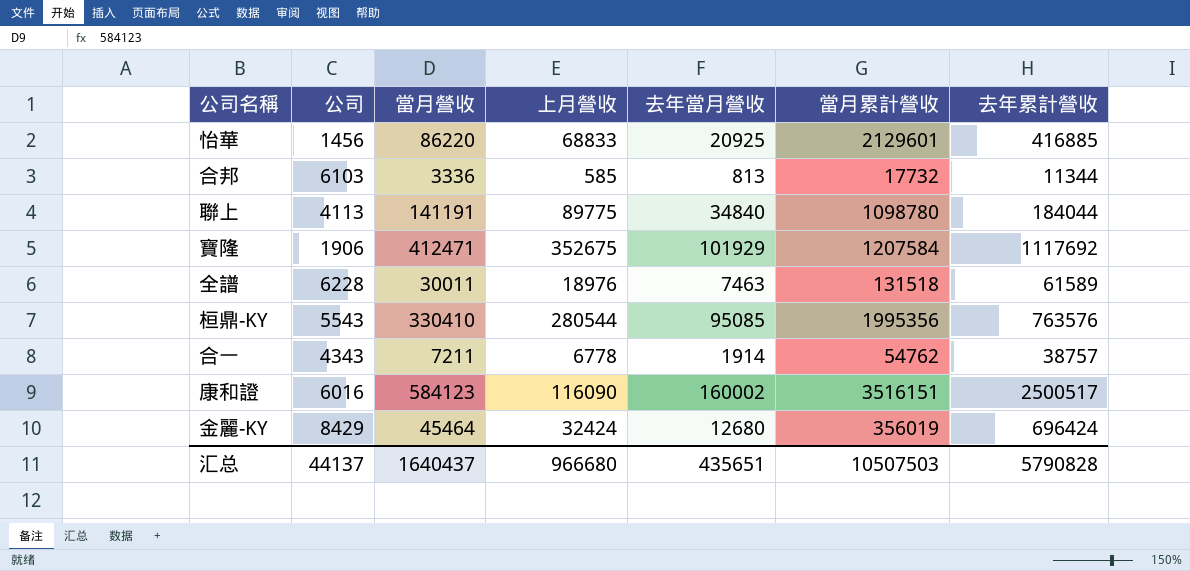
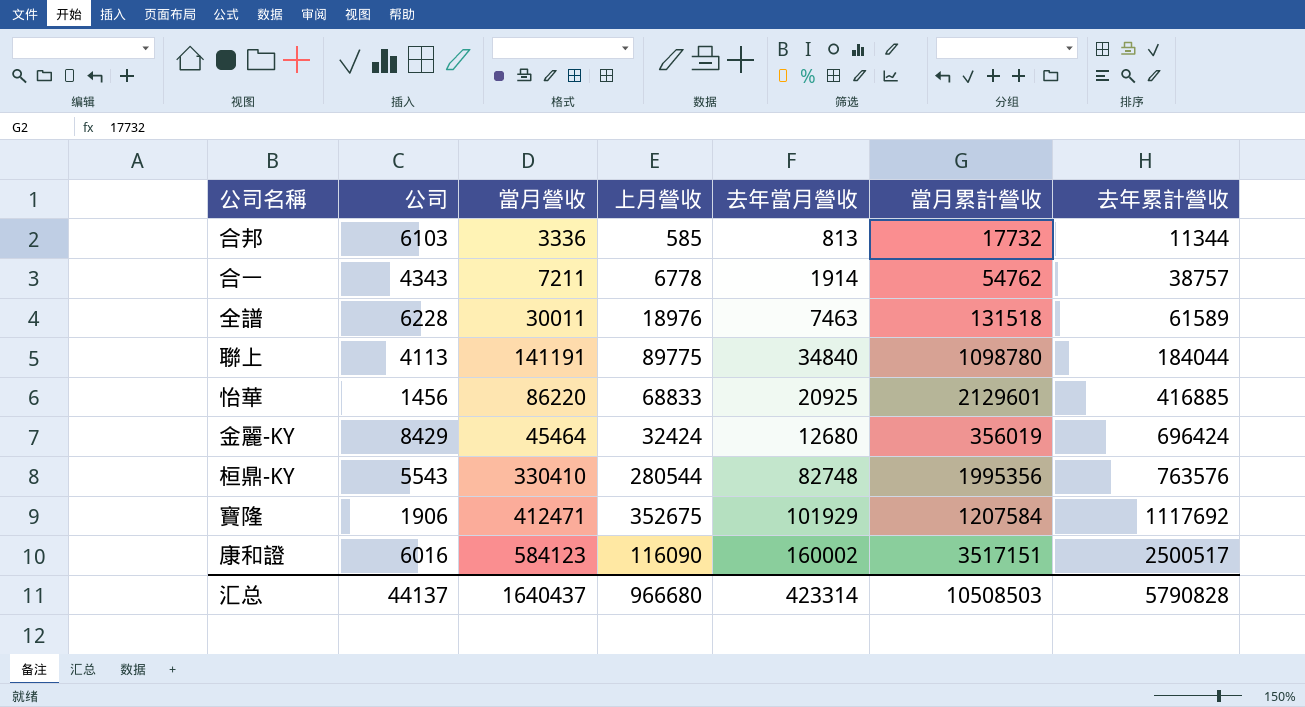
row order: none -> 去年累計營收 ascending
桓鼎-KY | 去年當月營收: 95085 -> 82748
康和證 | 當月累計營收: 3516151 -> 3517151
汇总 | 去年當月營收: 435651 -> 423314
汇总 | 當月累計營收: 10507503 -> 10508503

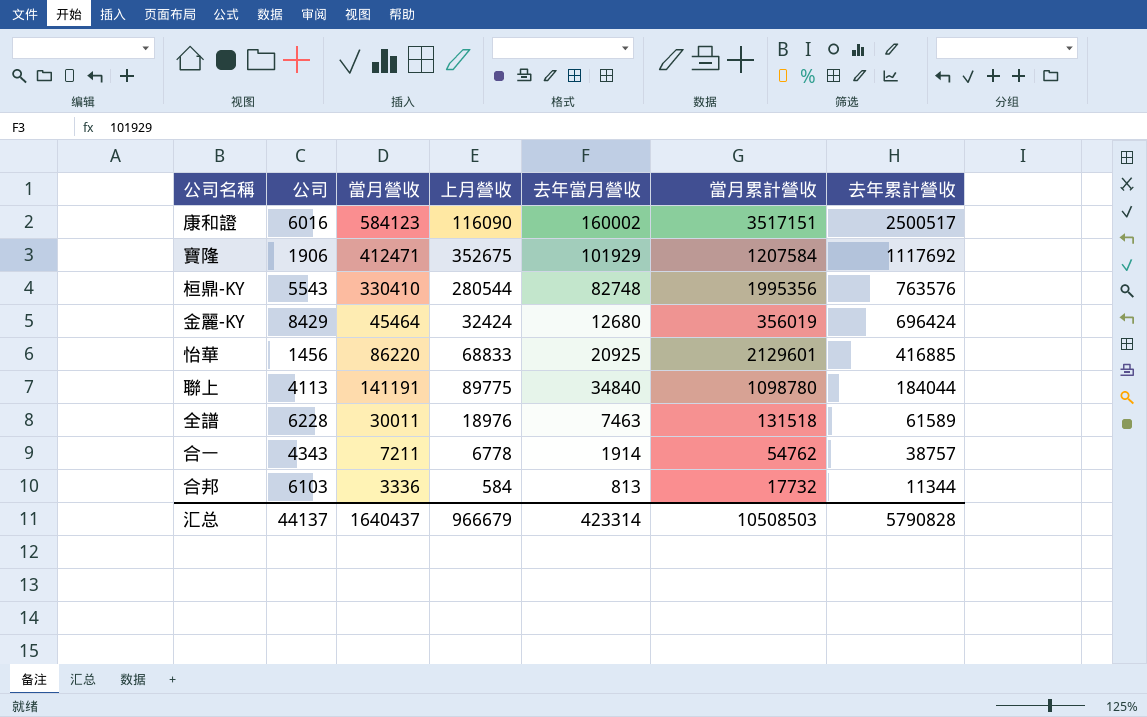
row order: 去年累計營收 ascending -> 去年累計營收 descending
合邦 | 上月營收: 585 -> 584
汇总 | 上月營收: 966680 -> 966679

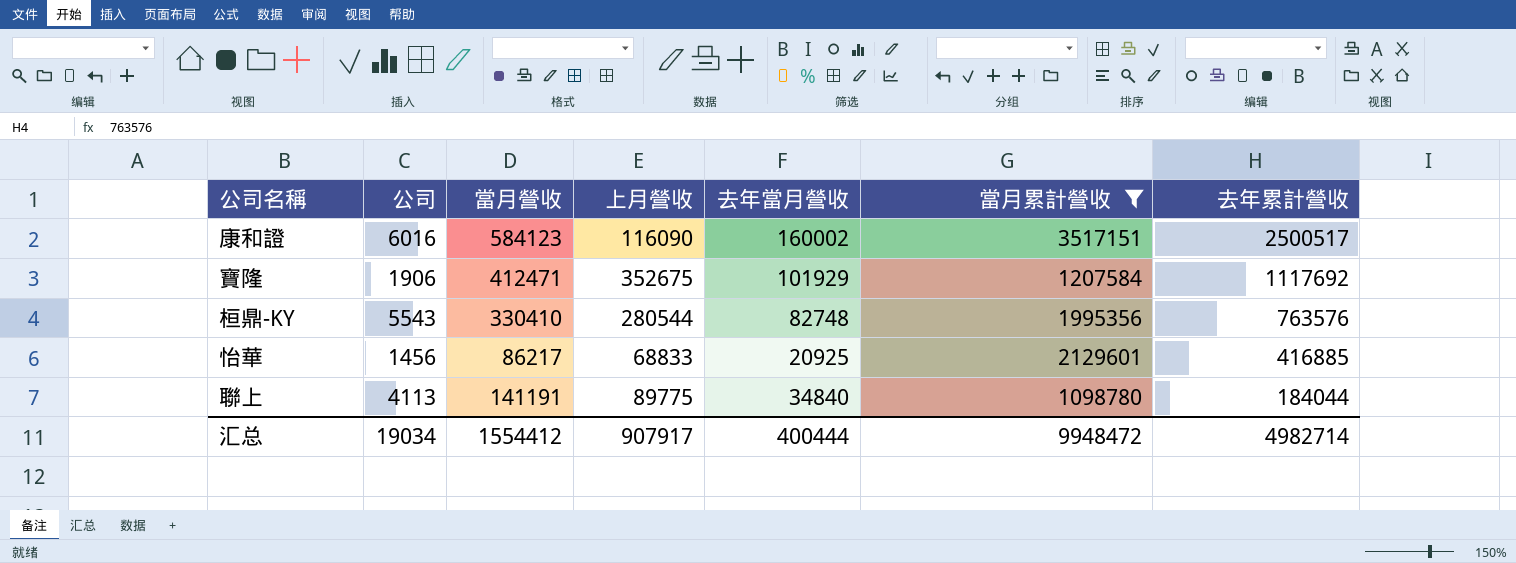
filter: none -> 當月累計營收 >= 1098780
怡華 | 當月營收: 86220 -> 86217
汇总 | 公司: 44137 -> 19034
汇总 | 當月營收: 1640437 -> 1554412
汇总 | 上月營收: 966679 -> 907917
汇总 | 去年當月營收: 423314 -> 400444
汇总 | 當月累計營收: 10508503 -> 9948472
汇总 | 去年累計營收: 5790828 -> 4982714

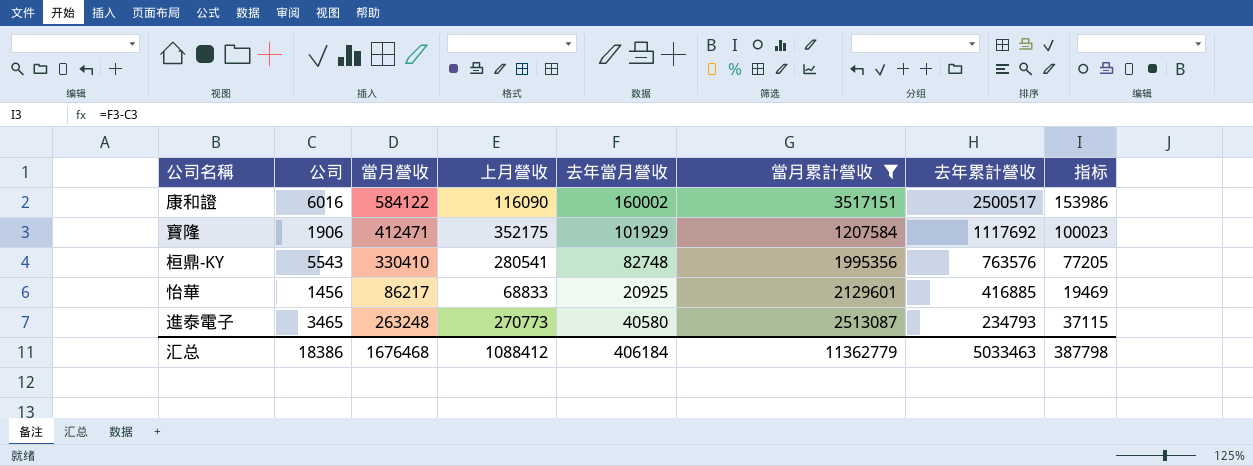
column 指标 | formula: none -> [去年當月營收] - [公司]
row 聯上: 4113 | 141191 | 89775 | 34840 | 1098780 | 184044 -> none
康和證 | 當月營收: 584123 -> 584122
寶隆 | 上月營收: 352675 -> 352175
桓鼎-KY | 上月營收: 280544 -> 280541
row 進泰電子: none -> 3465 | 263248 | 270773 | 40580 | 2513087 | 234793 | 37115
汇总 | 公司: 19034 -> 18386
汇总 | 當月營收: 1554412 -> 1676468
汇总 | 上月營收: 907917 -> 1088412
汇总 | 去年當月營收: 400444 -> 406184
汇总 | 當月累計營收: 9948472 -> 11362779
汇总 | 去年累計營收: 4982714 -> 5033463

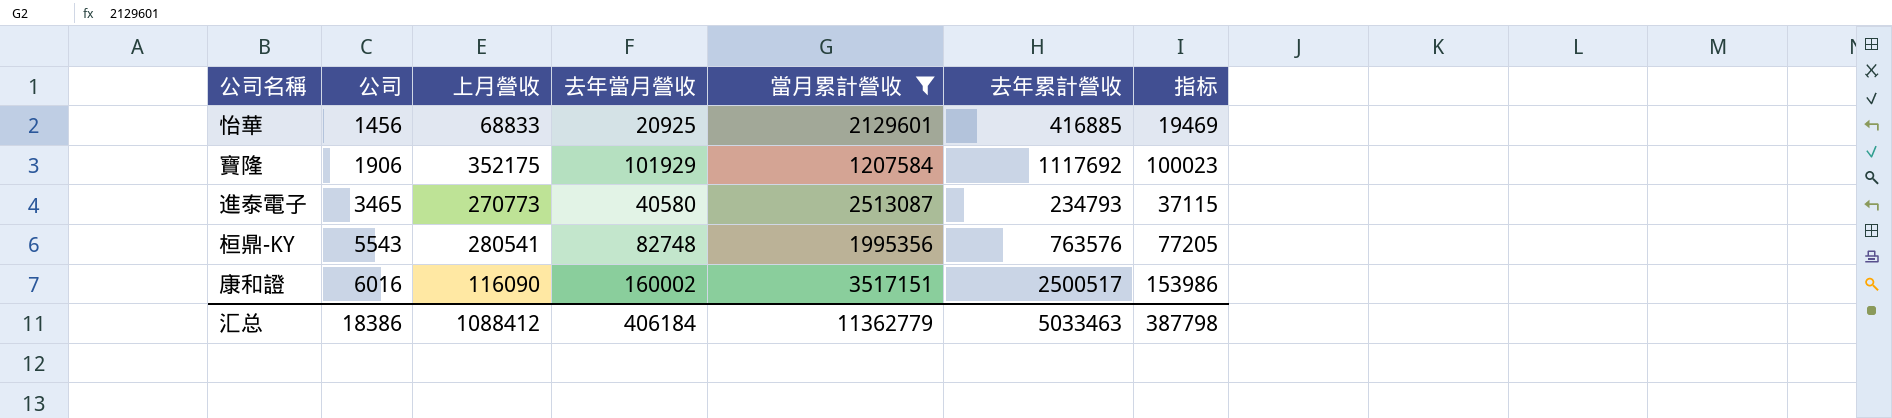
row order: 去年累計營收 descending -> 公司 ascending
column 當月營收 | position: 3 -> none

